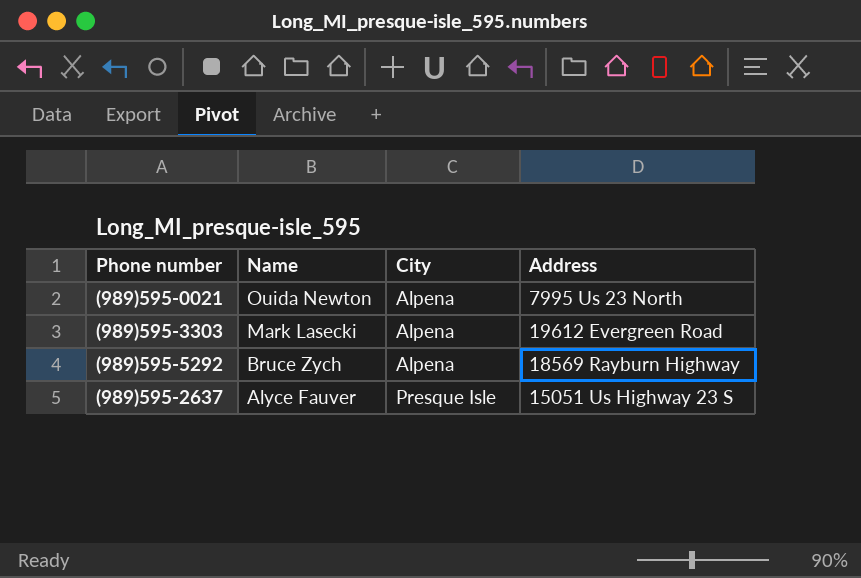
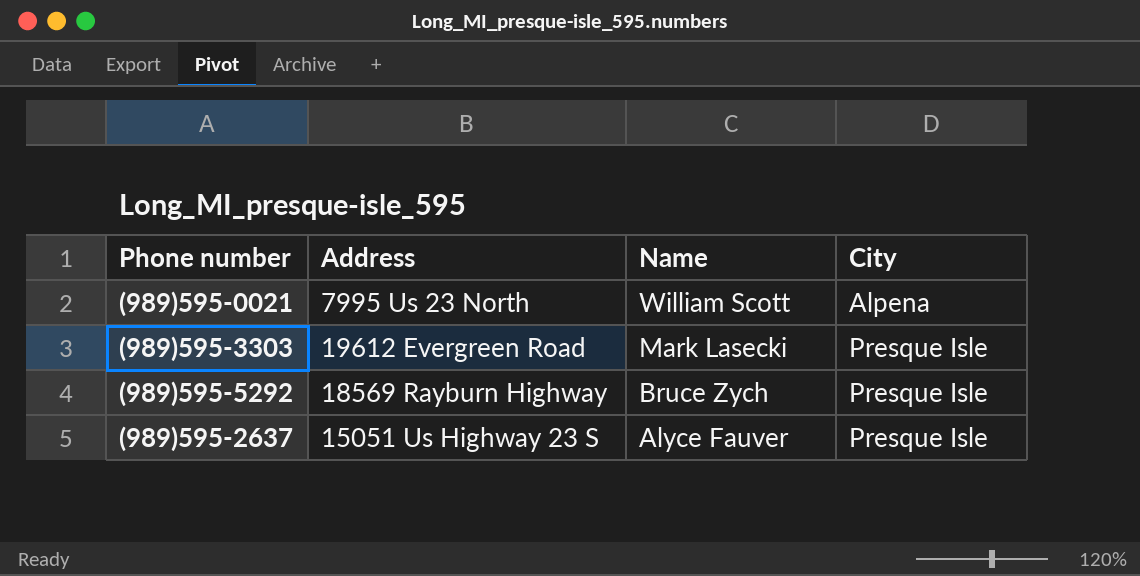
column Address | position: 4 -> 2
(989)595-0021 | Name: Ouida Newton -> William Scott
(989)595-3303 | City: Alpena -> Presque Isle
(989)595-5292 | City: Alpena -> Presque Isle

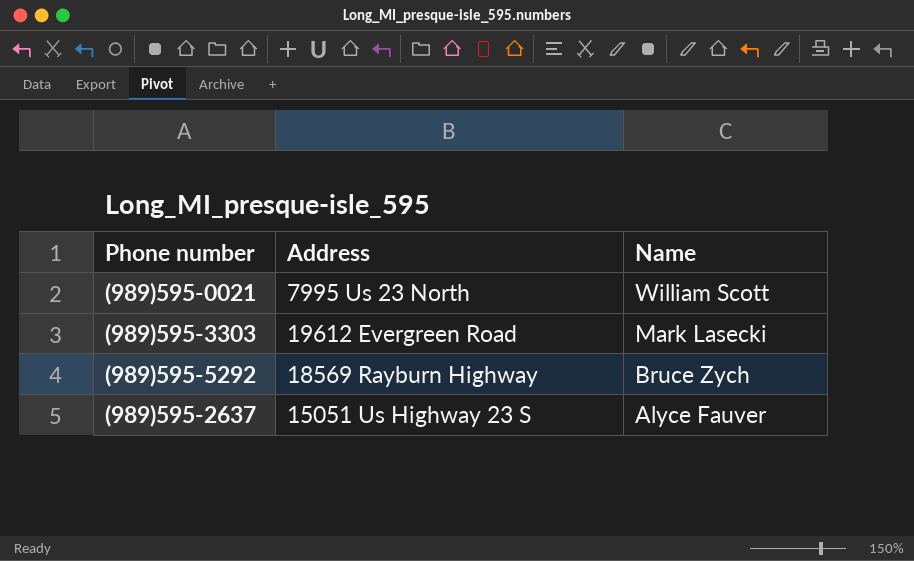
column City | position: 4 -> none

